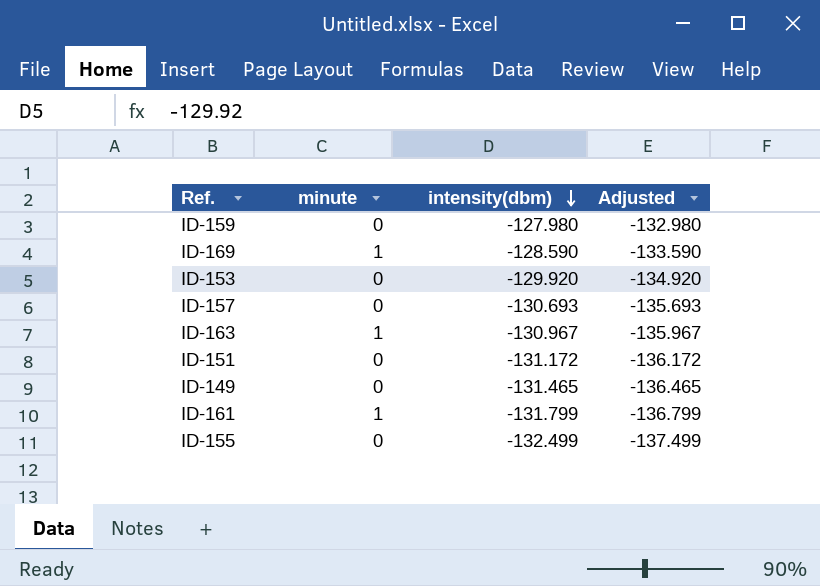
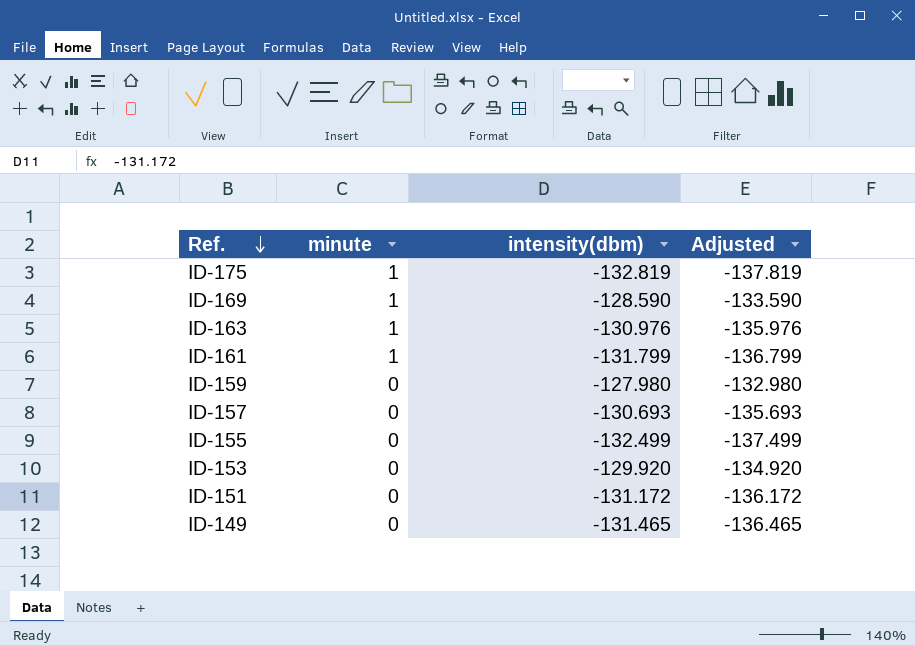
row order: intensity(dbm) descending -> Ref. descending
row ID-175: none -> 1 | -132.819 | -137.819
ID-163 | intensity(dbm): -130.967 -> -130.976
ID-163 | Adjusted: -135.967 -> -135.976

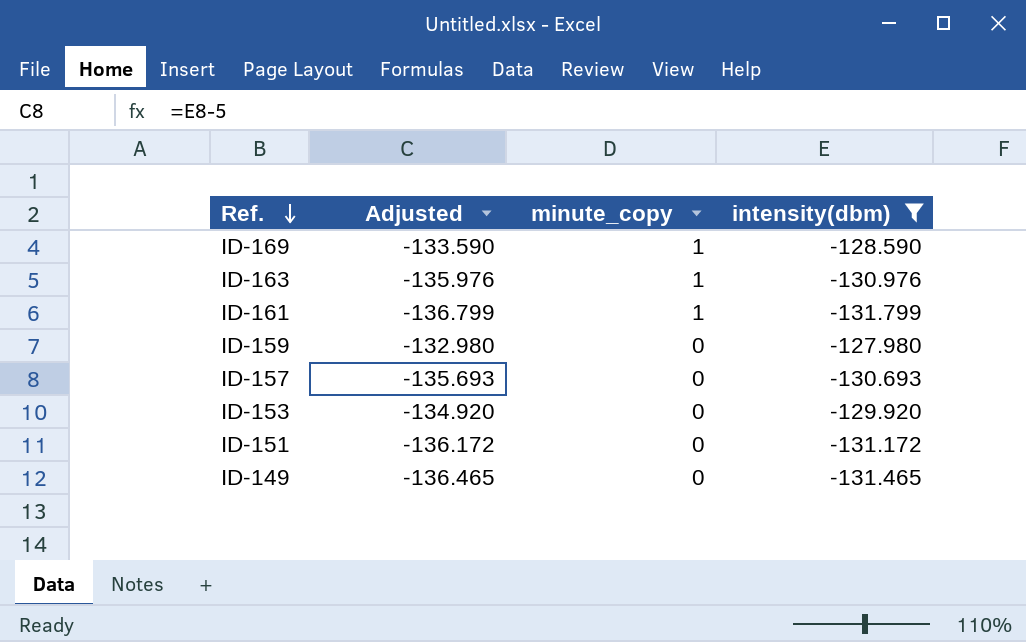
filter: none -> intensity(dbm) >= -131.799
column Adjusted | position: 4 -> 2
column name: minute -> minute_copy

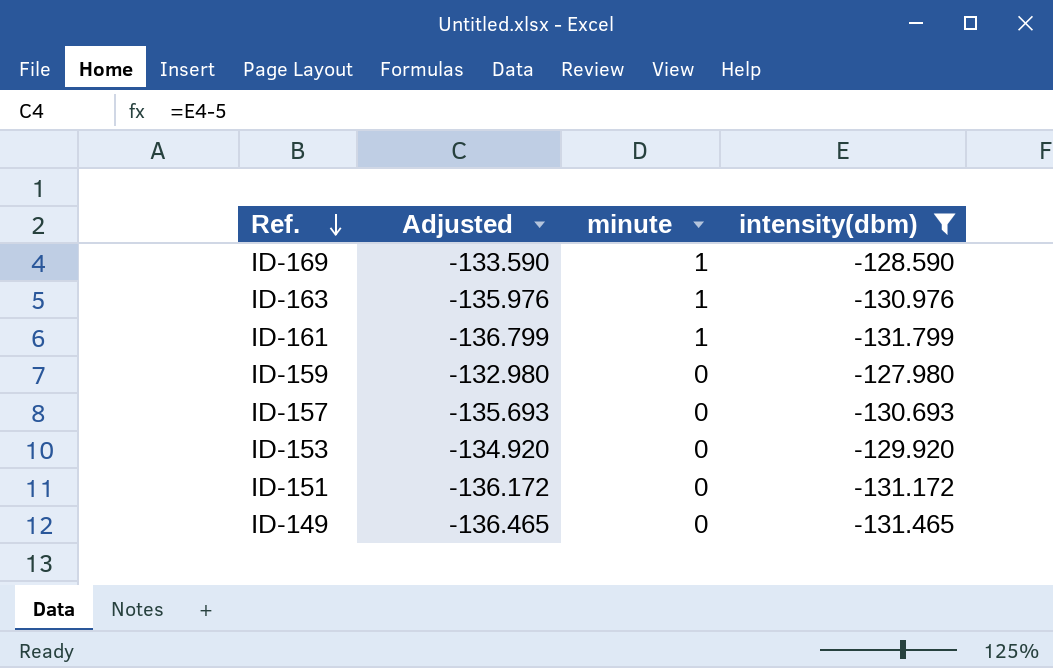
column name: minute_copy -> minute

